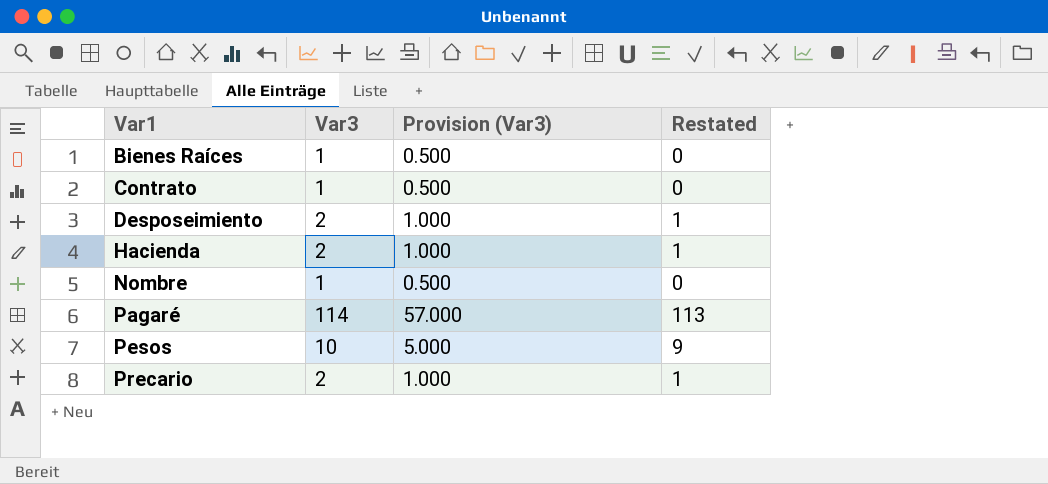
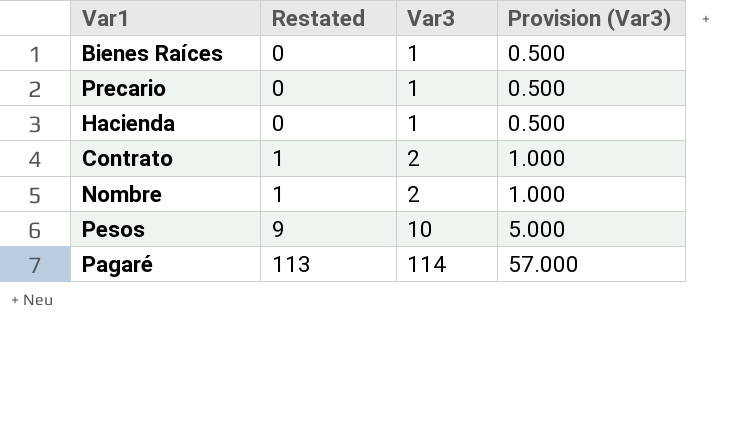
row order: Var1 ascending -> Restated ascending
column Restated | position: 4 -> 2
row Desposeimiento: 2 | 1.000 | 1 -> none
Precario | Restated: 1 -> 0
Precario | Var3: 2 -> 1
Precario | Provision (Var3): 1.000 -> 0.500
Hacienda | Restated: 1 -> 0
Hacienda | Var3: 2 -> 1
Hacienda | Provision (Var3): 1.000 -> 0.500
Contrato | Restated: 0 -> 1
Contrato | Var3: 1 -> 2
Contrato | Provision (Var3): 0.500 -> 1.000
Nombre | Restated: 0 -> 1
Nombre | Var3: 1 -> 2
Nombre | Provision (Var3): 0.500 -> 1.000

